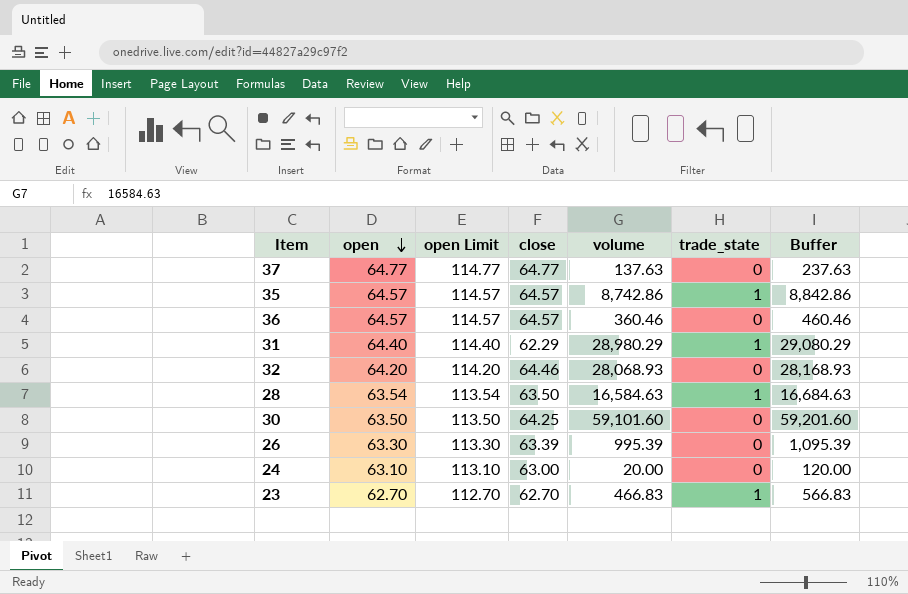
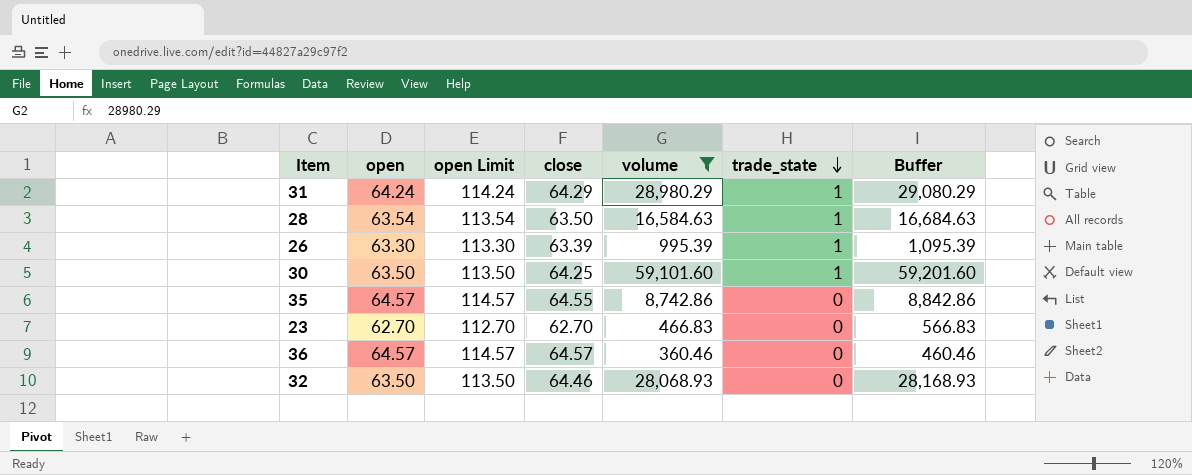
filter: none -> volume >= 360.46
row order: open descending -> trade_state descending
31 | open: 64.40 -> 64.24
31 | open Limit: 114.40 -> 114.24
31 | close: 62.29 -> 64.29
26 | trade_state: 0 -> 1
30 | trade_state: 0 -> 1
35 | close: 64.57 -> 64.55
35 | trade_state: 1 -> 0
23 | trade_state: 1 -> 0
32 | open: 64.20 -> 63.50
32 | open Limit: 114.20 -> 113.50

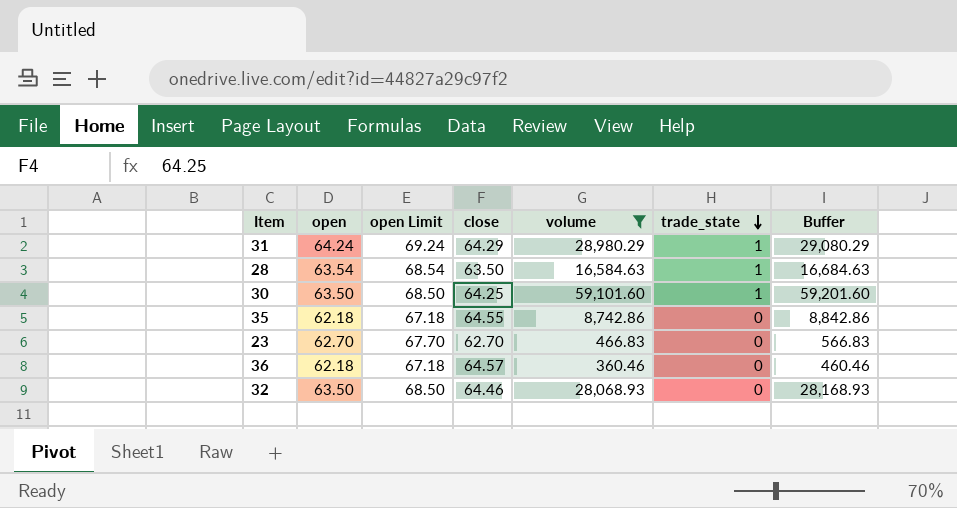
column open Limit | formula: [open] + 50 -> [open] + 5
row 26: 63.30 | 113.30 | 63.39 | 995.39 | 1 | 1,095.39 -> none
35 | open: 64.57 -> 62.18
36 | open: 64.57 -> 62.18

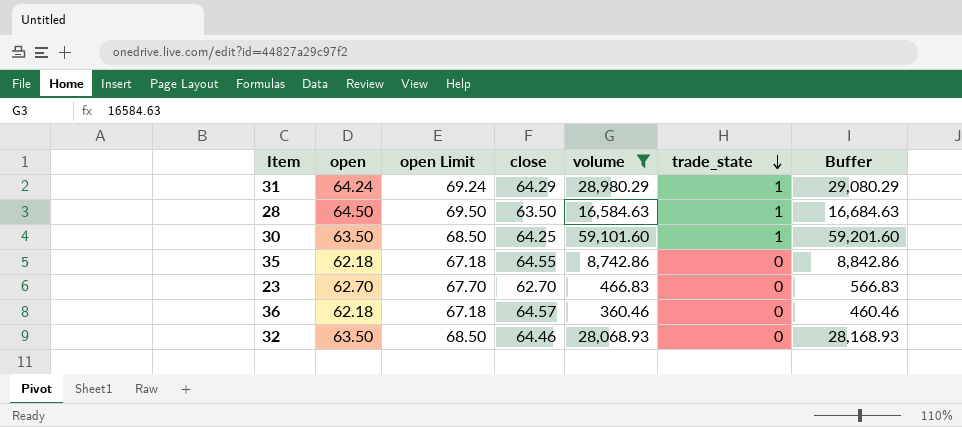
28 | open: 63.54 -> 64.50
28 | open Limit: 68.54 -> 69.50

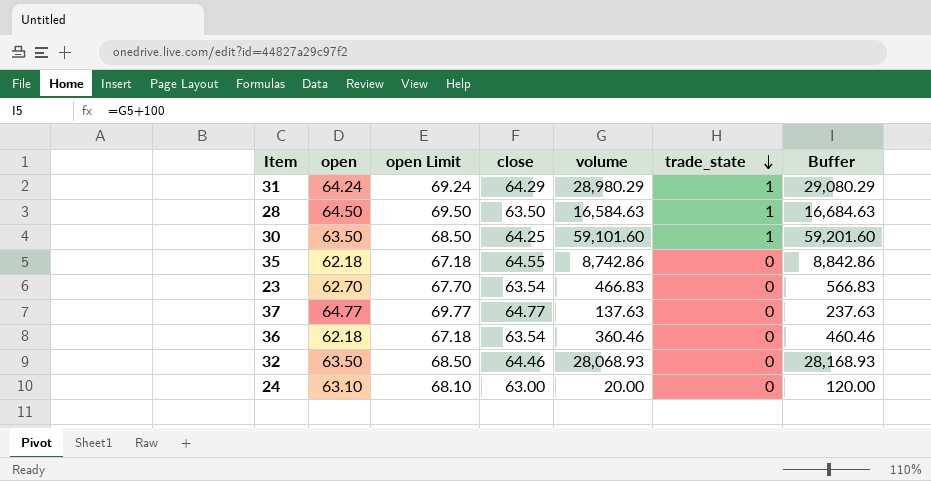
filter: volume >= 360.46 -> none
23 | close: 62.70 -> 63.54
36 | close: 64.57 -> 63.54

